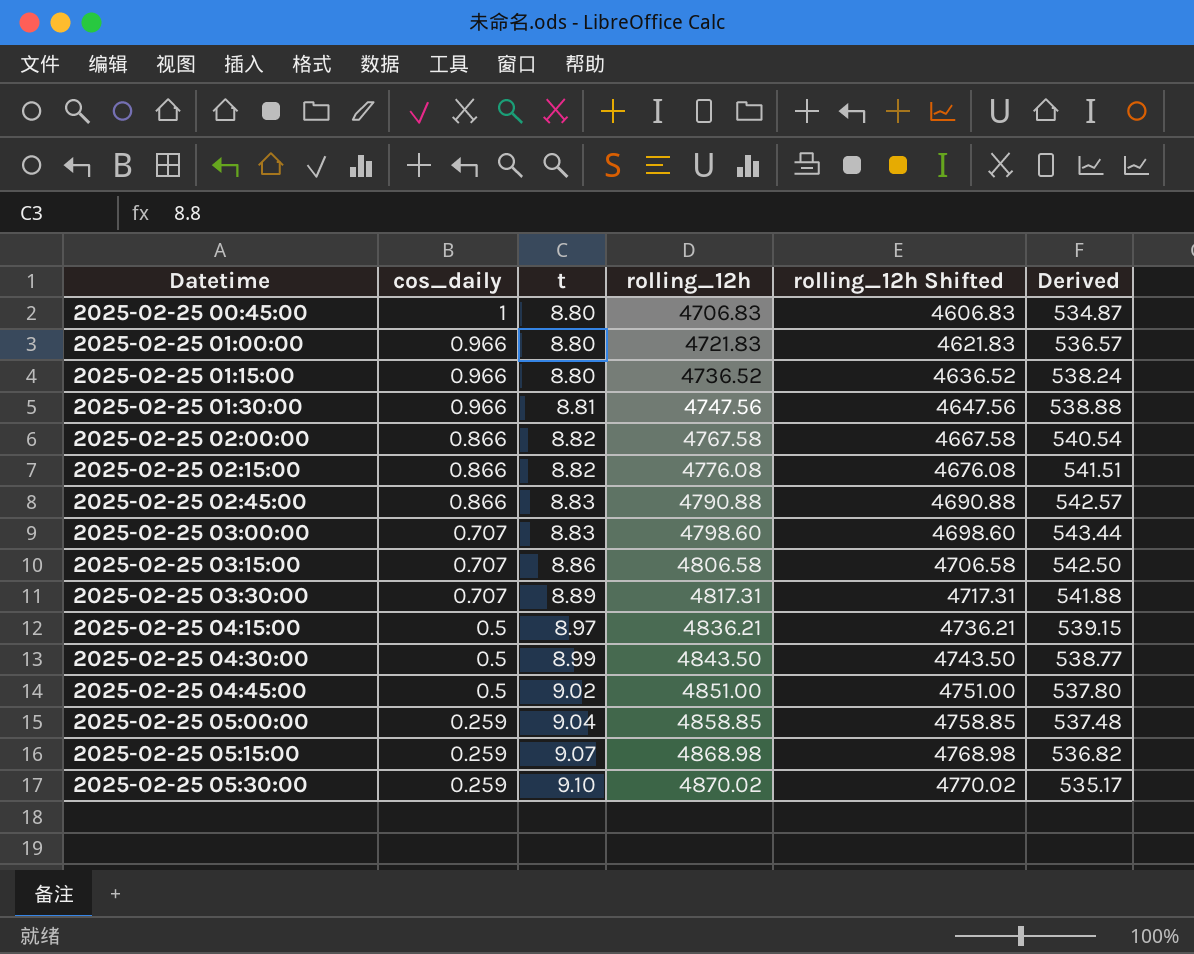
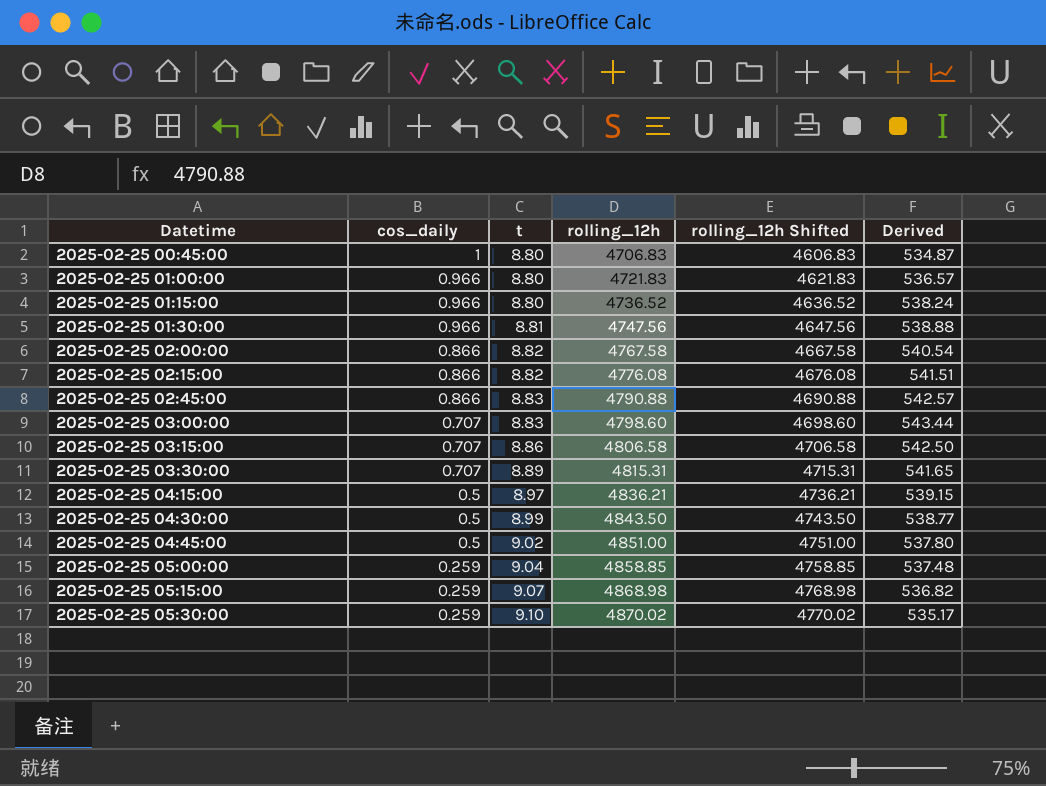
2025-02-25 03:30:00 | rolling_12h: 4817.31 -> 4815.31
2025-02-25 03:30:00 | rolling_12h Shifted: 4717.31 -> 4715.31
2025-02-25 03:30:00 | Derived: 541.88 -> 541.65

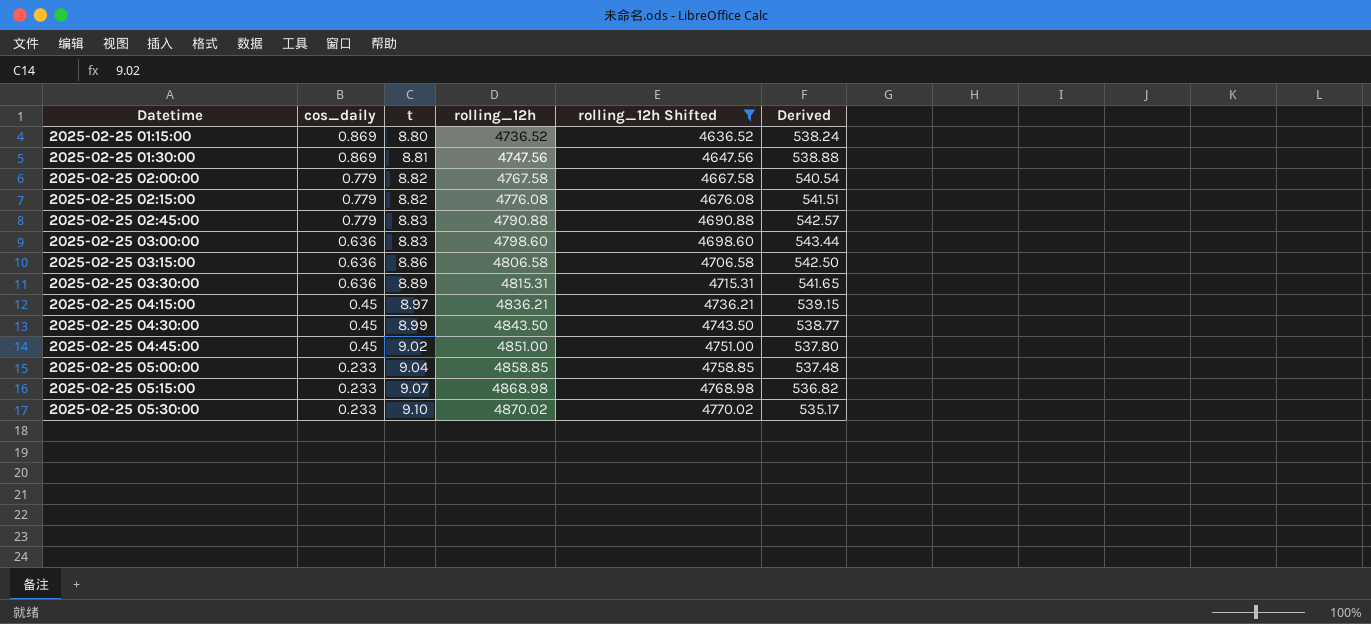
filter: none -> rolling_12h Shifted >= 4636.52
2025-02-25 01:15:00 | cos_daily: 0.966 -> 0.869
2025-02-25 01:30:00 | cos_daily: 0.966 -> 0.869
2025-02-25 02:00:00 | cos_daily: 0.866 -> 0.779
2025-02-25 02:15:00 | cos_daily: 0.866 -> 0.779
2025-02-25 02:45:00 | cos_daily: 0.866 -> 0.779
2025-02-25 03:00:00 | cos_daily: 0.707 -> 0.636
2025-02-25 03:15:00 | cos_daily: 0.707 -> 0.636
2025-02-25 03:30:00 | cos_daily: 0.707 -> 0.636
2025-02-25 04:15:00 | cos_daily: 0.5 -> 0.45
2025-02-25 04:30:00 | cos_daily: 0.5 -> 0.45
2025-02-25 04:45:00 | cos_daily: 0.5 -> 0.45
2025-02-25 05:00:00 | cos_daily: 0.259 -> 0.233
2025-02-25 05:15:00 | cos_daily: 0.259 -> 0.233
2025-02-25 05:30:00 | cos_daily: 0.259 -> 0.233

